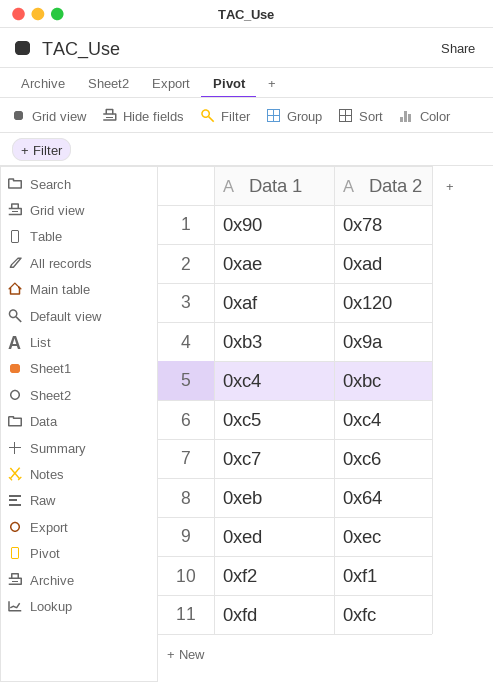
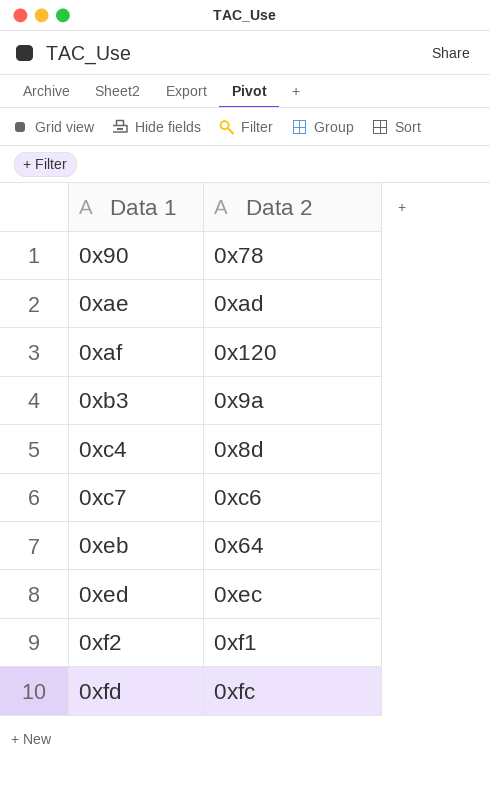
row 0xc5: 0xc4 -> none
0xc4 | Data 2: 0xbc -> 0x8d

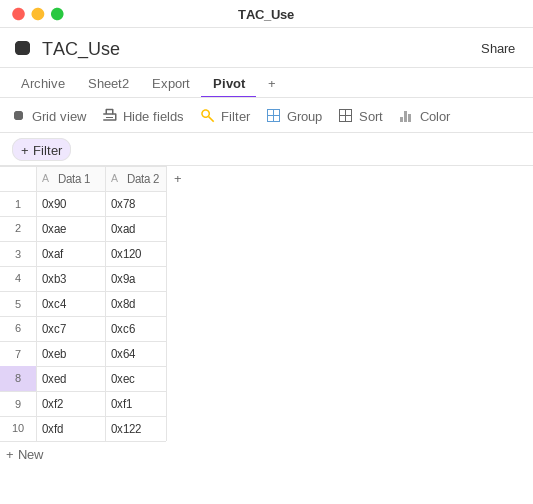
0xfd | Data 2: 0xfc -> 0x122

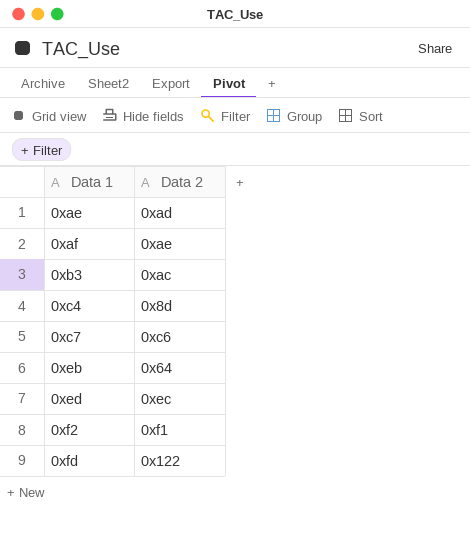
row 0x90: 0x78 -> none
0xaf | Data 2: 0x120 -> 0xae
0xb3 | Data 2: 0x9a -> 0xac

